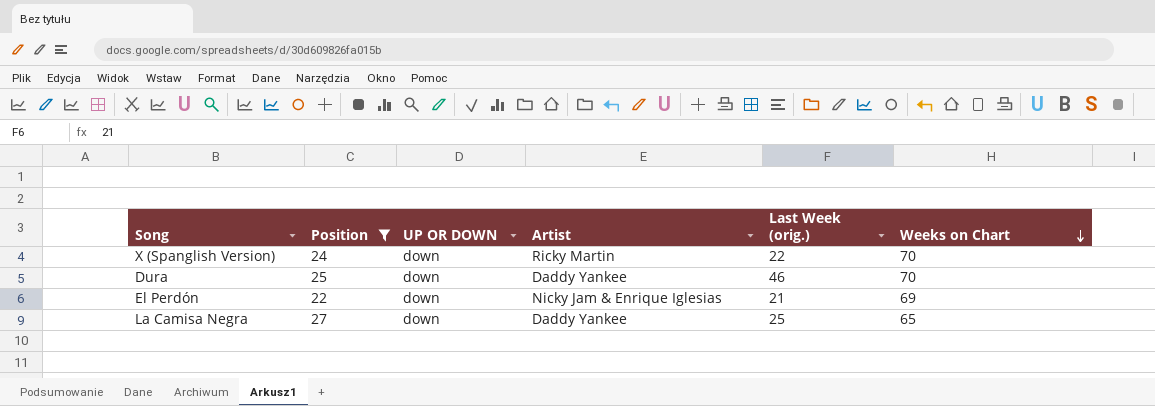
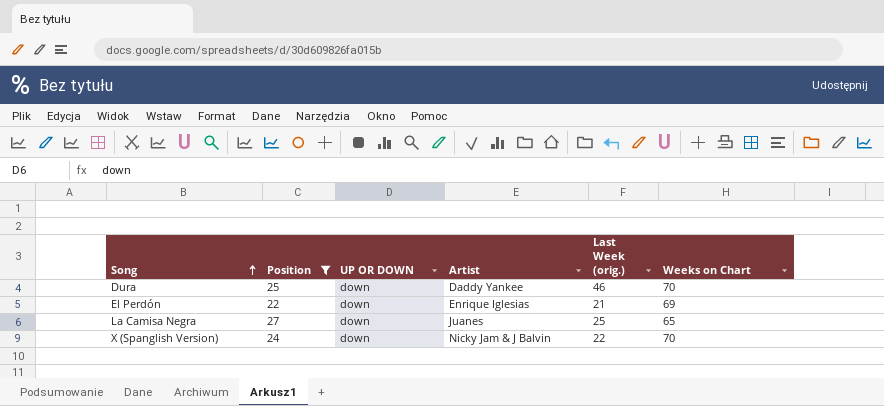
row order: Weeks on Chart descending -> Song ascending
El Perdón | Artist: Nicky Jam & Enrique Iglesias -> Enrique Iglesias
La Camisa Negra | Artist: Daddy Yankee -> Juanes
X (Spanglish Version) | Artist: Ricky Martin -> Nicky Jam & J Balvin

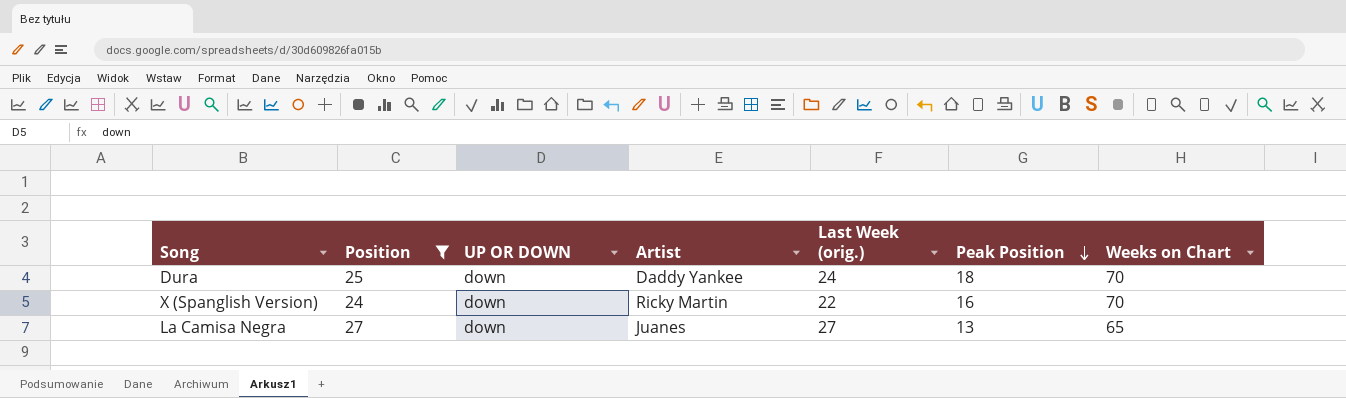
row order: Song ascending -> Peak Position descending
column Peak Position | position: none -> 6
row El Perdón: 22 | down | Enrique Iglesias | 21 | 69 -> none
Dura | Last Week (orig.): 46 -> 24
X (Spanglish Version) | Artist: Nicky Jam & J Balvin -> Ricky Martin
La Camisa Negra | Last Week (orig.): 25 -> 27

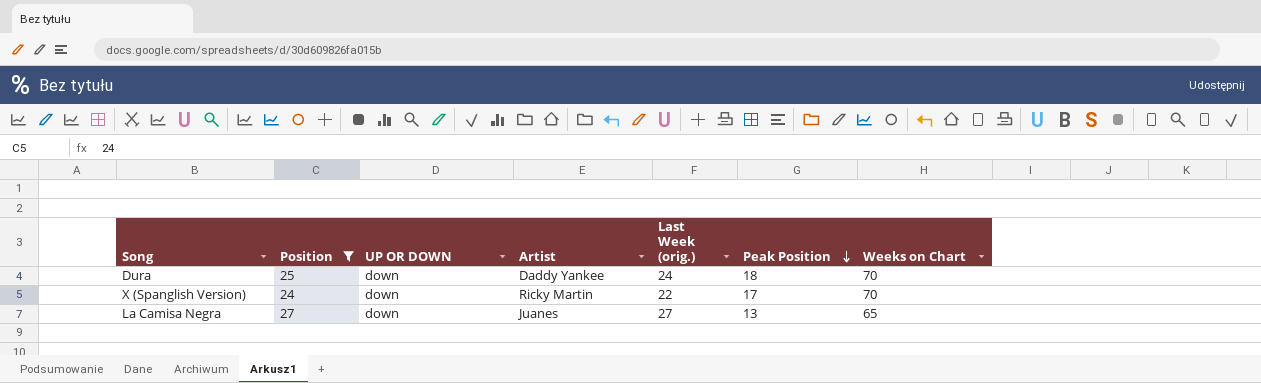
X (Spanglish Version) | Peak Position: 16 -> 17

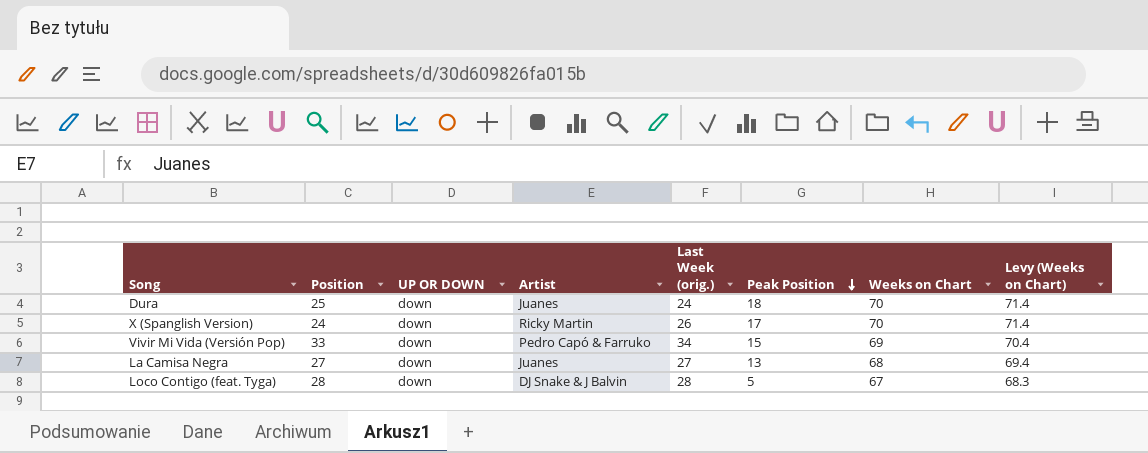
filter: Position <= 27 -> none
column Levy (Weeks on Chart) | formula: none -> [Weeks on Chart] * 1.02
Dura | Artist: Daddy Yankee -> Juanes
X (Spanglish Version) | Last Week (orig.): 22 -> 26
La Camisa Negra | Weeks on Chart: 65 -> 68

